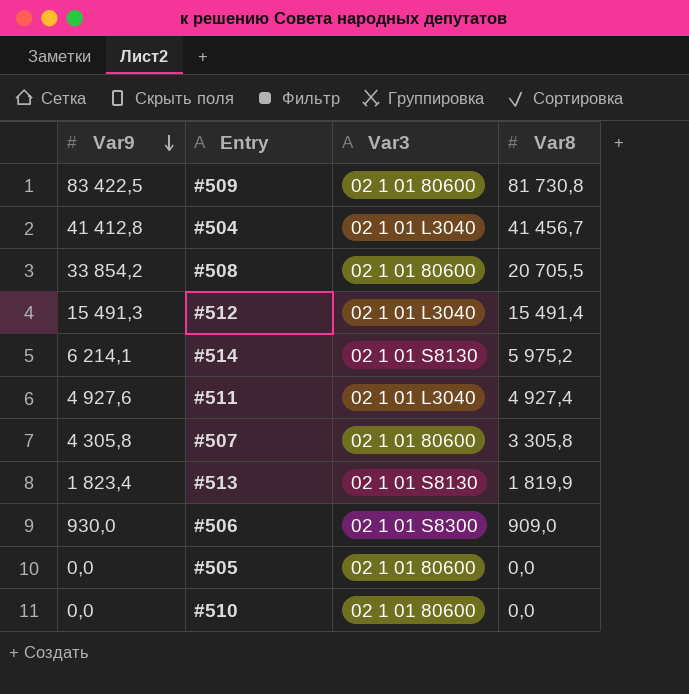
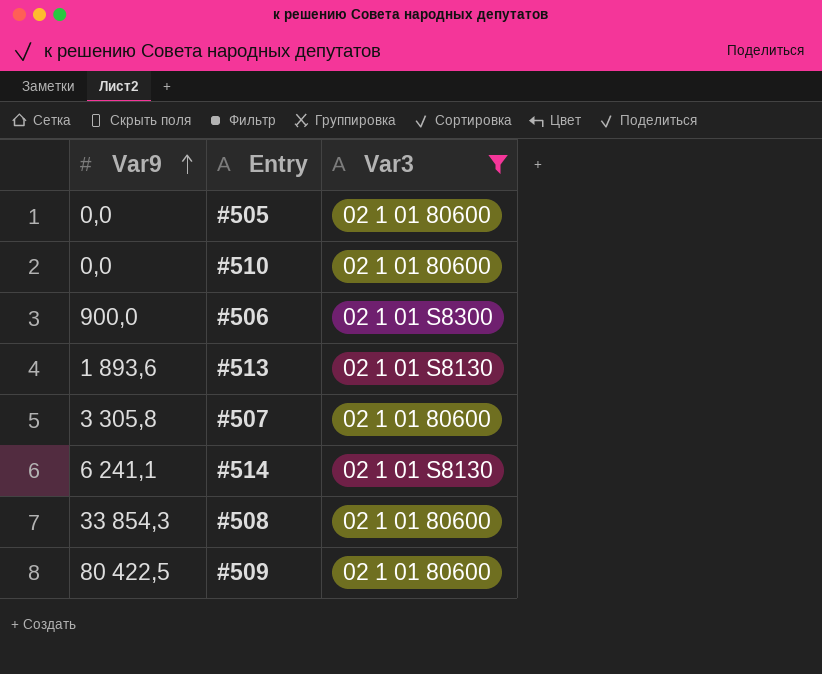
filter: none -> Var3 != 02 1 01 L3040
row order: Var9 descending -> Var9 ascending
column Var8 | position: 4 -> none
#506 | Var9: 930,0 -> 900,0
#513 | Var9: 1 823,4 -> 1 893,6
#507 | Var9: 4 305,8 -> 3 305,8
#514 | Var9: 6 214,1 -> 6 241,1
#508 | Var9: 33 854,2 -> 33 854,3
#509 | Var9: 83 422,5 -> 80 422,5

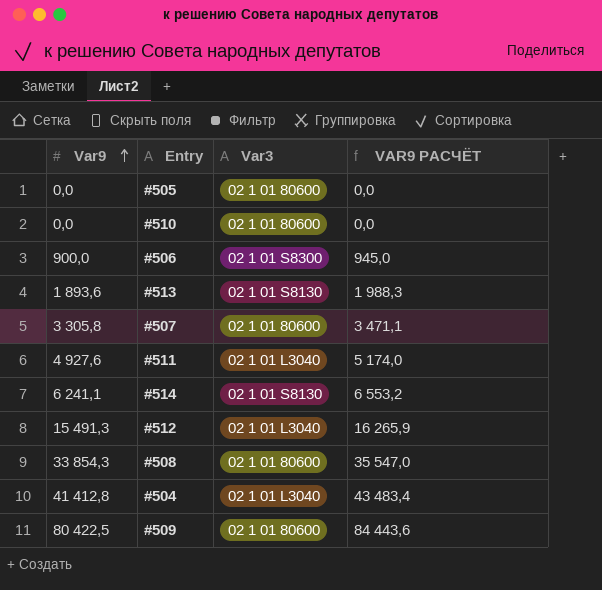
filter: Var3 != 02 1 01 L3040 -> none
column VAR9 РАСЧЁТ | formula: none -> [Var9] * 1,05

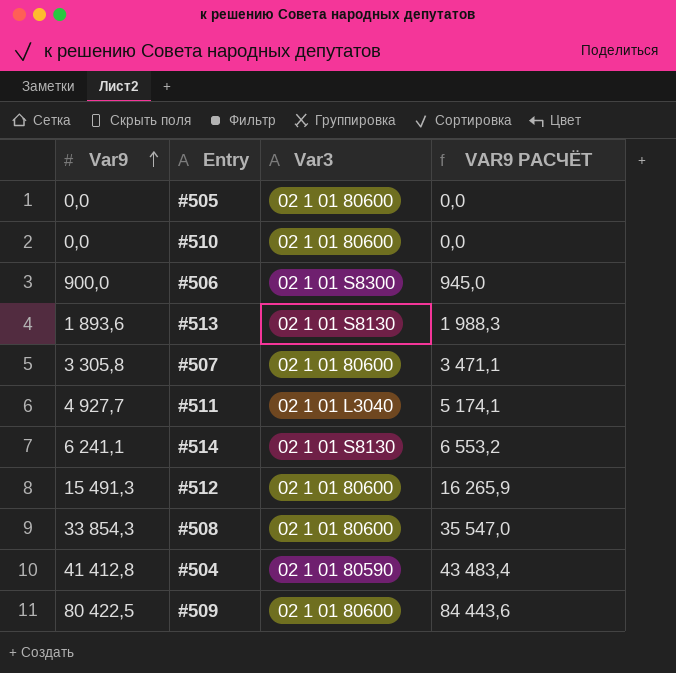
#511 | Var9: 4 927,6 -> 4 927,7
#511 | VAR9 РАСЧЁТ: 5 174,0 -> 5 174,1
#512 | Var3: 02 1 01 L3040 -> 02 1 01 80600
#504 | Var3: 02 1 01 L3040 -> 02 1 01 80590

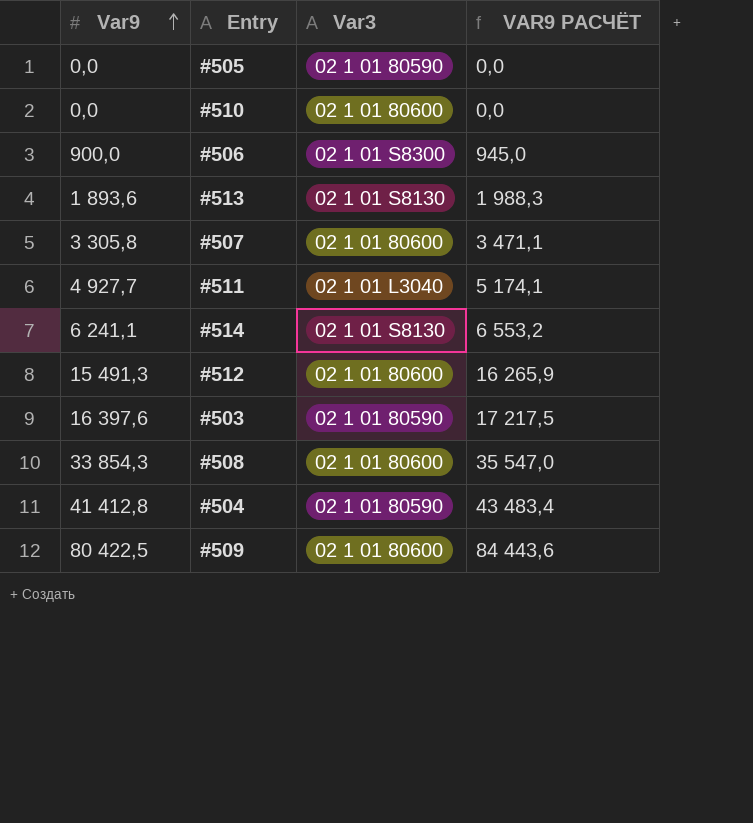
#505 | Var3: 02 1 01 80600 -> 02 1 01 80590
row #503: none -> 16 397,6 | 02 1 01 80590 | 17 217,5

